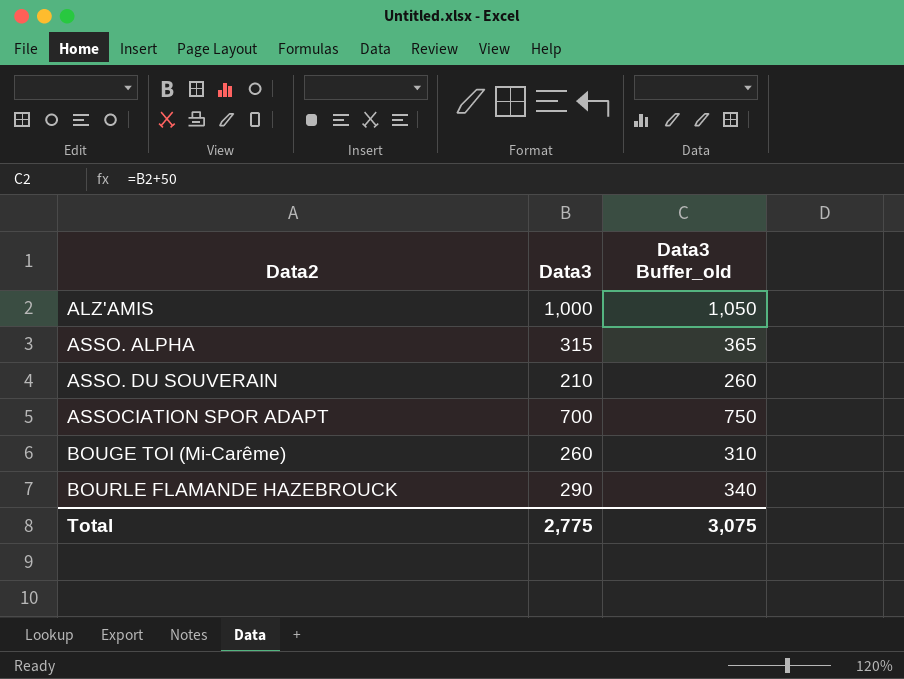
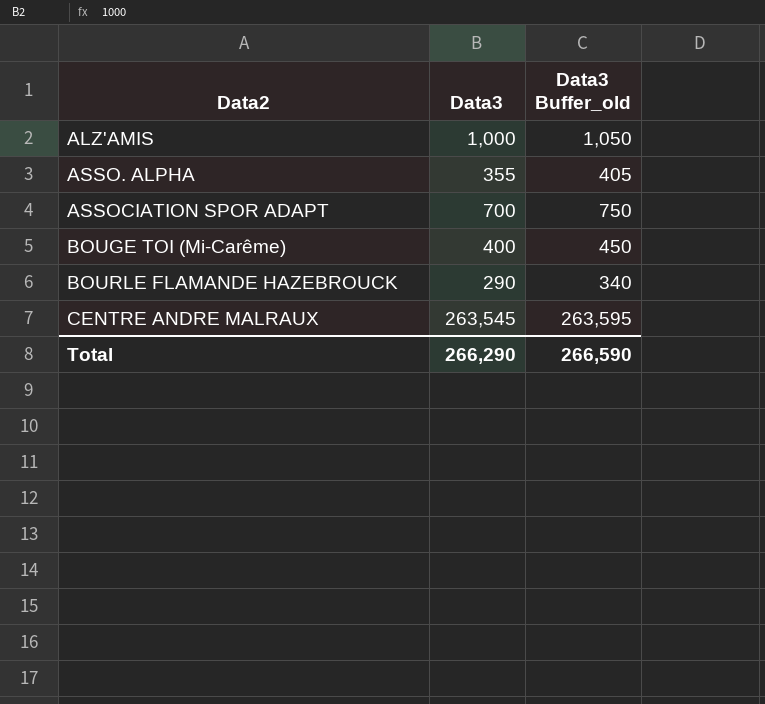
row ASSO. DU SOUVERAIN: 210 | 260 -> none
ASSO. ALPHA | Data3: 315 -> 355
ASSO. ALPHA | Data3 Buffer_old: 365 -> 405
BOUGE TOI (Mi-Carême) | Data3: 260 -> 400
BOUGE TOI (Mi-Carême) | Data3 Buffer_old: 310 -> 450
row CENTRE ANDRE MALRAUX: none -> 263,545 | 263,595
Total | Data3: 2,775 -> 266,290
Total | Data3 Buffer_old: 3,075 -> 266,590

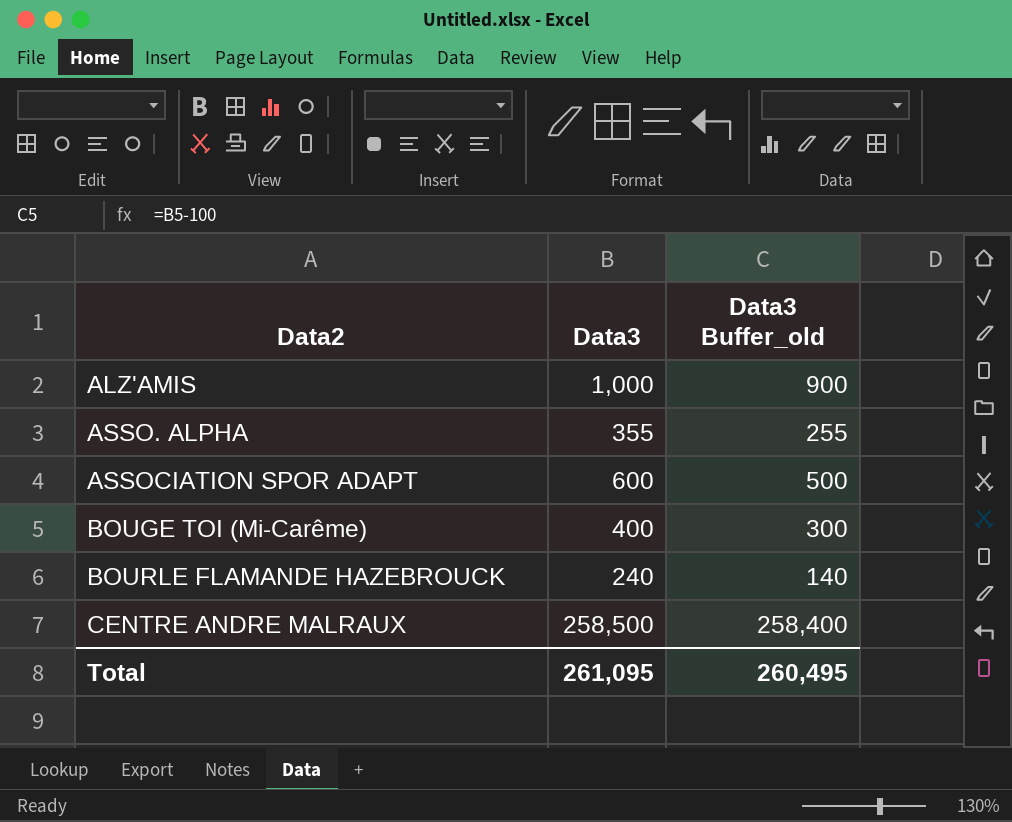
column Data3 Buffer_old | formula: [Data3] + 50 -> [Data3] - 100
ASSOCIATION SPOR ADAPT | Data3: 700 -> 600
BOURLE FLAMANDE HAZEBROUCK | Data3: 290 -> 240
CENTRE ANDRE MALRAUX | Data3: 263,545 -> 258,500
Total | Data3: 266,290 -> 261,095
Total | Data3 Buffer_old: 266,590 -> 260,495

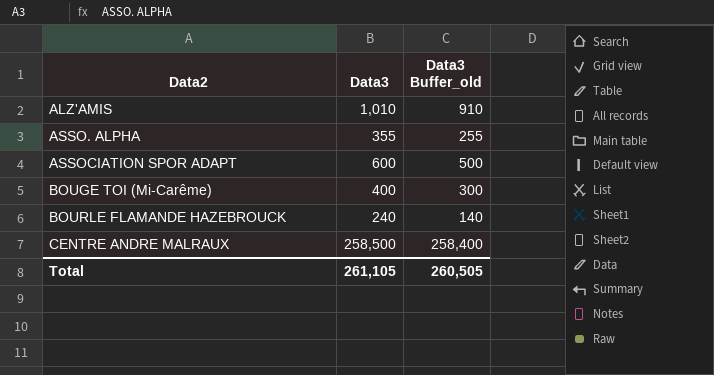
ALZ'AMIS | Data3: 1,000 -> 1,010
ALZ'AMIS | Data3 Buffer_old: 900 -> 910
Total | Data3: 261,095 -> 261,105
Total | Data3 Buffer_old: 260,495 -> 260,505

